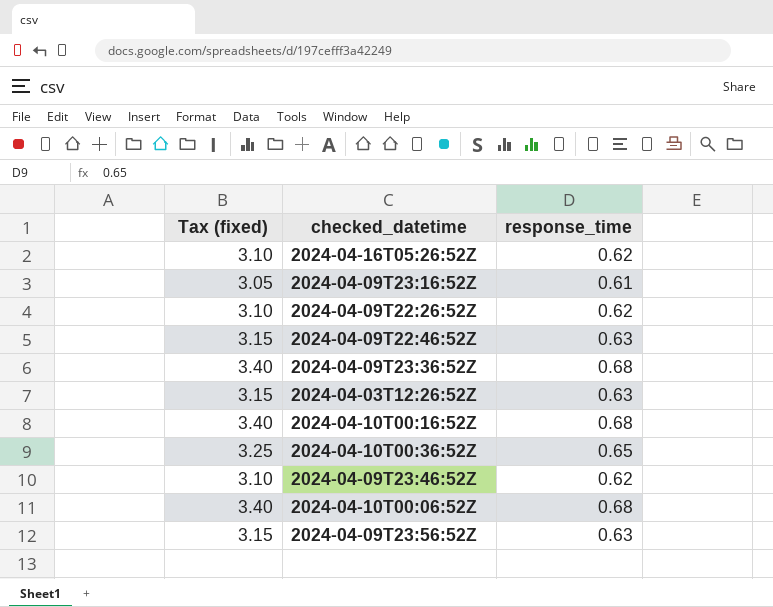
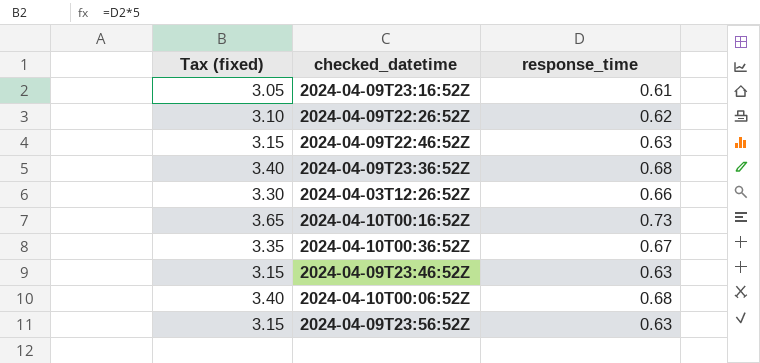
row 2024-04-16T05:26:52Z: 3.10 | 0.62 -> none
2024-04-03T12:26:52Z | Tax (fixed): 3.15 -> 3.30
2024-04-03T12:26:52Z | response_time: 0.63 -> 0.66
2024-04-10T00:16:52Z | Tax (fixed): 3.40 -> 3.65
2024-04-10T00:16:52Z | response_time: 0.68 -> 0.73
2024-04-10T00:36:52Z | Tax (fixed): 3.25 -> 3.35
2024-04-10T00:36:52Z | response_time: 0.65 -> 0.67
2024-04-09T23:46:52Z | Tax (fixed): 3.10 -> 3.15
2024-04-09T23:46:52Z | response_time: 0.62 -> 0.63

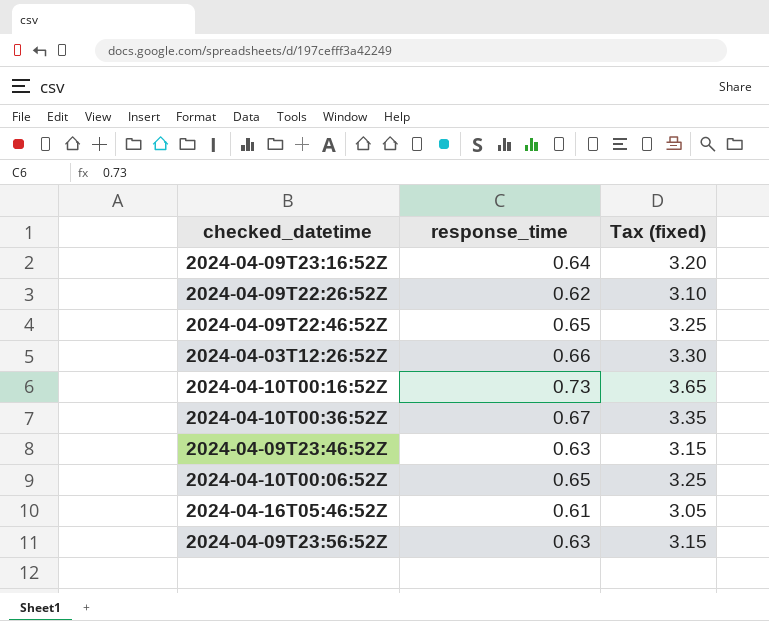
column Tax (fixed) | position: 1 -> 3
row 2024-04-09T23:36:52Z: 3.40 | 0.68 -> none
2024-04-09T23:16:52Z | response_time: 0.61 -> 0.64
2024-04-09T23:16:52Z | Tax (fixed): 3.05 -> 3.20
2024-04-09T22:46:52Z | response_time: 0.63 -> 0.65
2024-04-09T22:46:52Z | Tax (fixed): 3.15 -> 3.25
2024-04-10T00:06:52Z | response_time: 0.68 -> 0.65
2024-04-10T00:06:52Z | Tax (fixed): 3.40 -> 3.25
row 2024-04-16T05:46:52Z: none -> 0.61 | 3.05

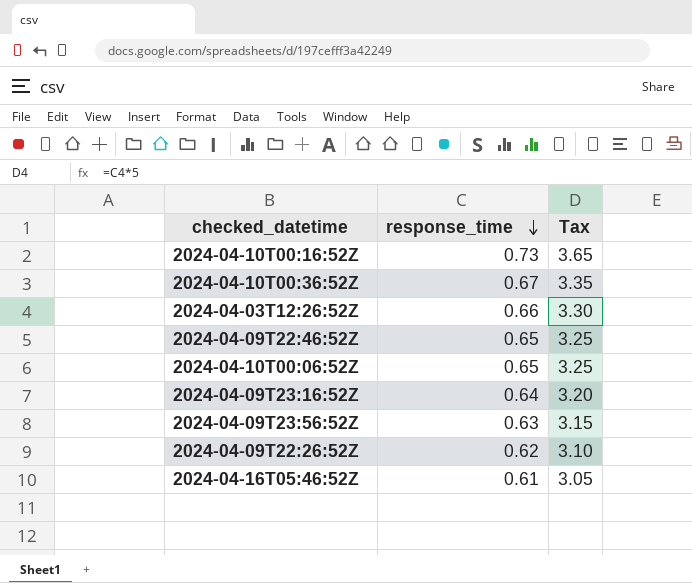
row order: none -> response_time descending
column name: Tax (fixed) -> Tax
row 2024-04-09T23:46:52Z: 0.63 | 3.15 -> none

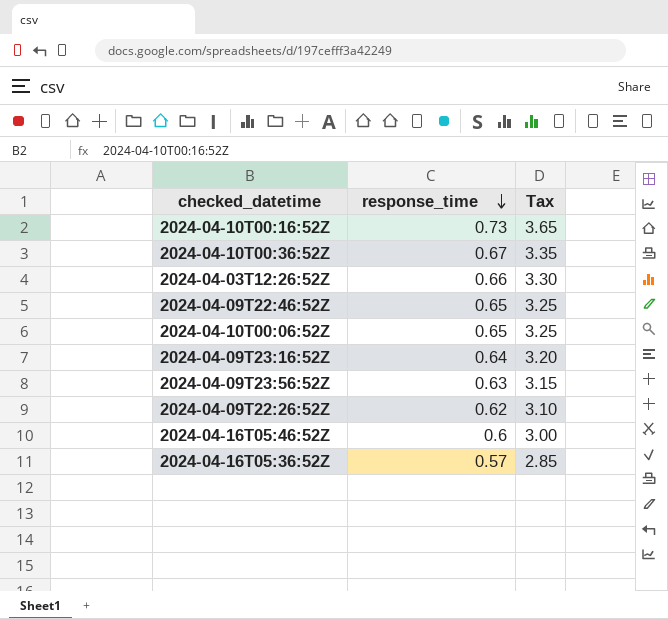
2024-04-16T05:46:52Z | response_time: 0.61 -> 0.6
2024-04-16T05:46:52Z | Tax: 3.05 -> 3.00
row 2024-04-16T05:36:52Z: none -> 0.57 | 2.85

